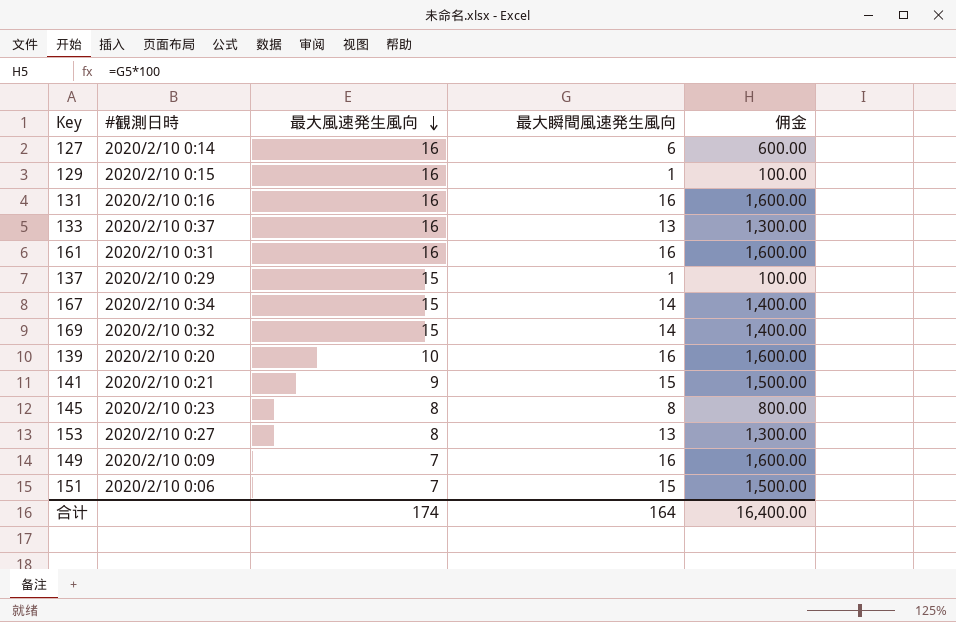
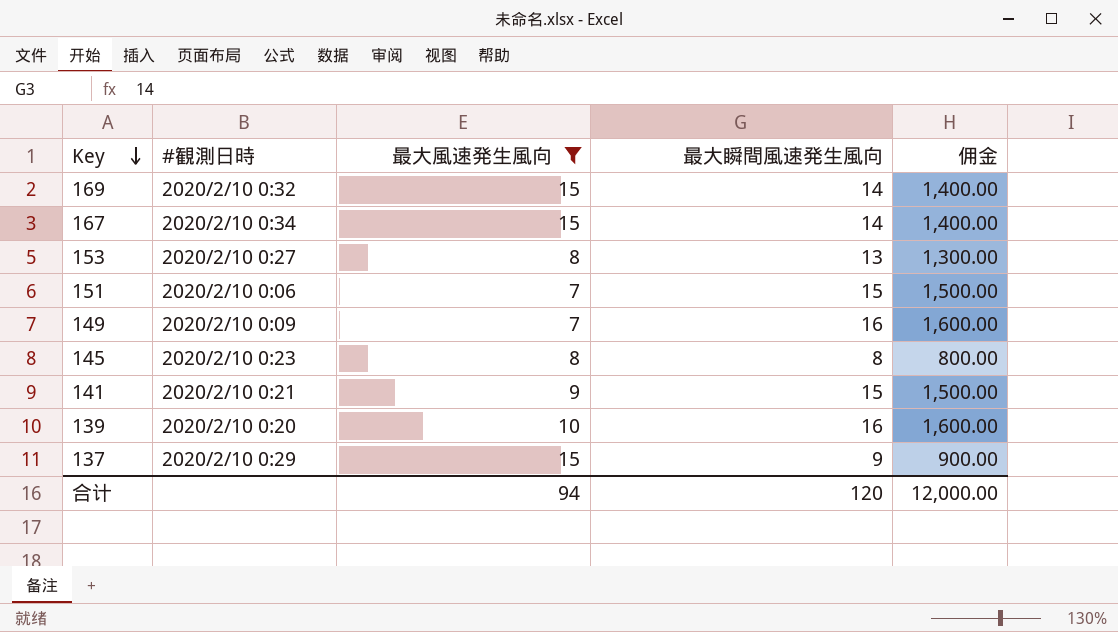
filter: none -> 最大風速発生風向 != 16
row order: 最大風速発生風向 descending -> Key descending
137 | 最大瞬間風速発生風向: 1 -> 9
137 | 佣金: 100.00 -> 900.00
合计 | 最大風速発生風向: 174 -> 94
合计 | 最大瞬間風速発生風向: 164 -> 120
合计 | 佣金: 16,400.00 -> 12,000.00

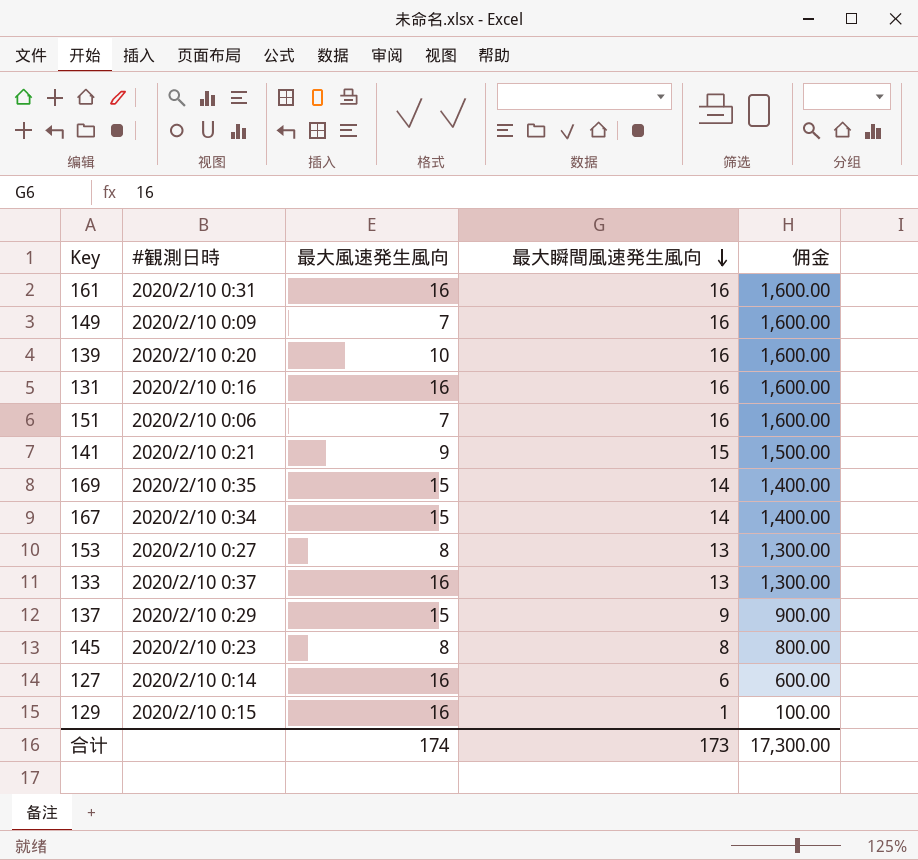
filter: 最大風速発生風向 != 16 -> none
row order: Key descending -> 最大瞬間風速発生風向 descending
151 | 最大瞬間風速発生風向: 15 -> 16
151 | 佣金: 1,500.00 -> 1,600.00
169 | #観測日時: 2020/2/10 0:32 -> 2020/2/10 0:35
合计 | 最大風速発生風向: 94 -> 174
合计 | 最大瞬間風速発生風向: 120 -> 173
合计 | 佣金: 12,000.00 -> 17,300.00

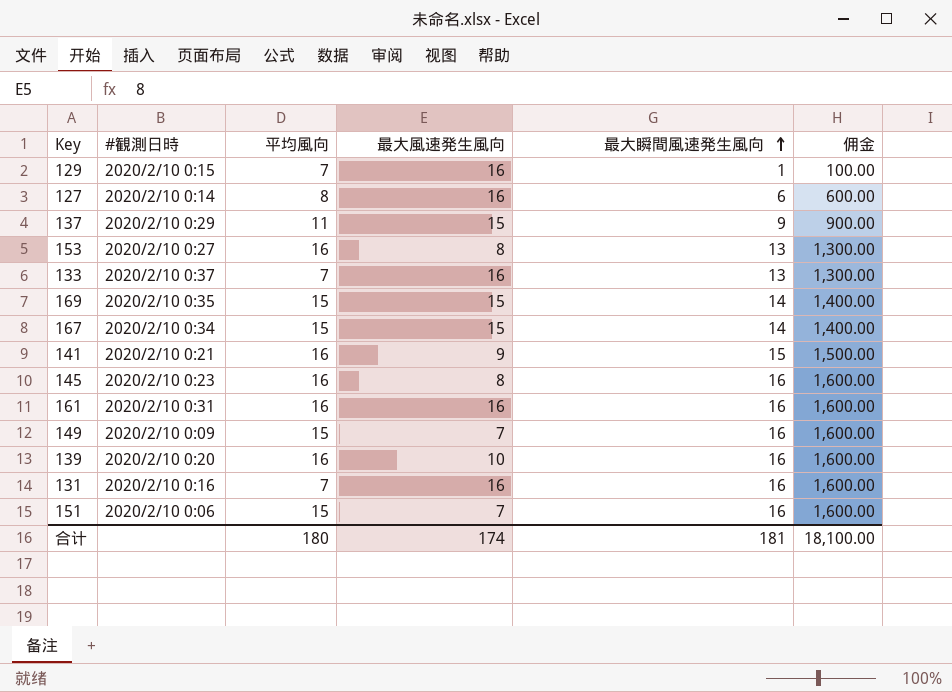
row order: 最大瞬間風速発生風向 descending -> 最大瞬間風速発生風向 ascending
column 平均風向 | position: none -> 3
145 | 最大瞬間風速発生風向: 8 -> 16
145 | 佣金: 800.00 -> 1,600.00
合计 | 最大瞬間風速発生風向: 173 -> 181
合计 | 佣金: 17,300.00 -> 18,100.00

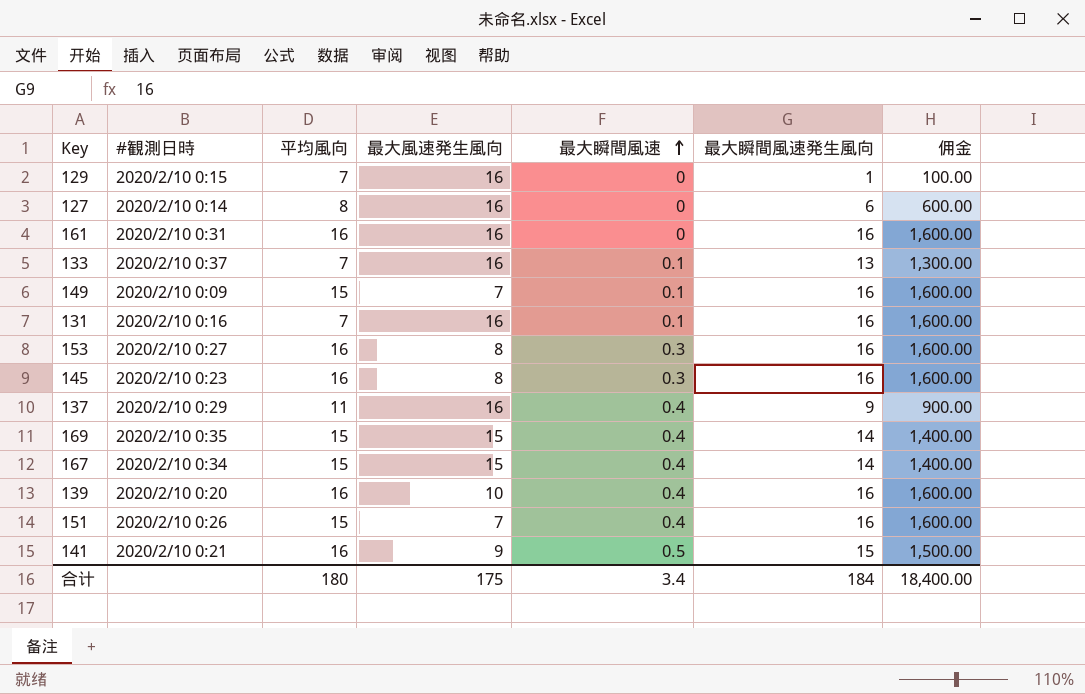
row order: 最大瞬間風速発生風向 ascending -> 最大瞬間風速 ascending
column 最大瞬間風速 | position: none -> 5
153 | 最大瞬間風速発生風向: 13 -> 16
153 | 佣金: 1,300.00 -> 1,600.00
137 | 最大風速発生風向: 15 -> 16
151 | #観測日時: 2020/2/10 0:06 -> 2020/2/10 0:26
合计 | 最大風速発生風向: 174 -> 175
合计 | 最大瞬間風速発生風向: 181 -> 184
合计 | 佣金: 18,100.00 -> 18,400.00

